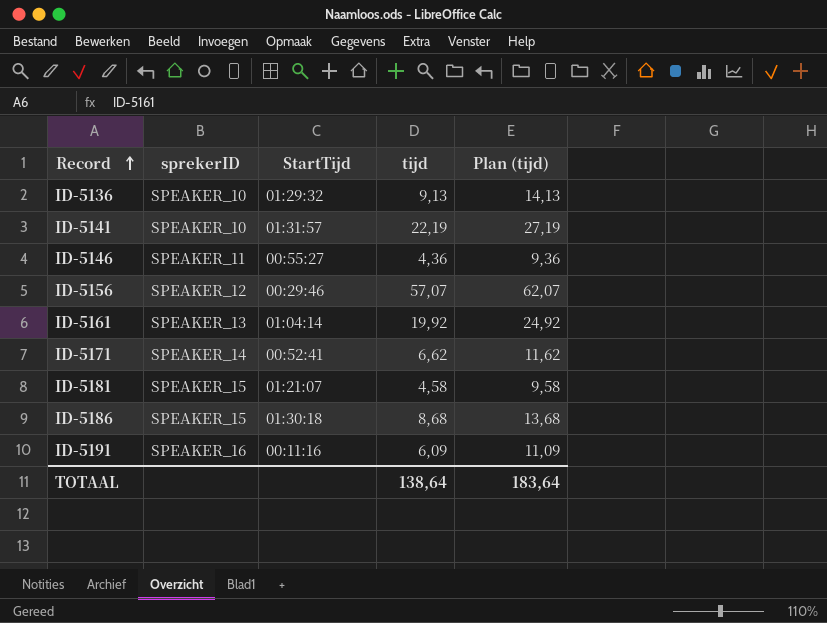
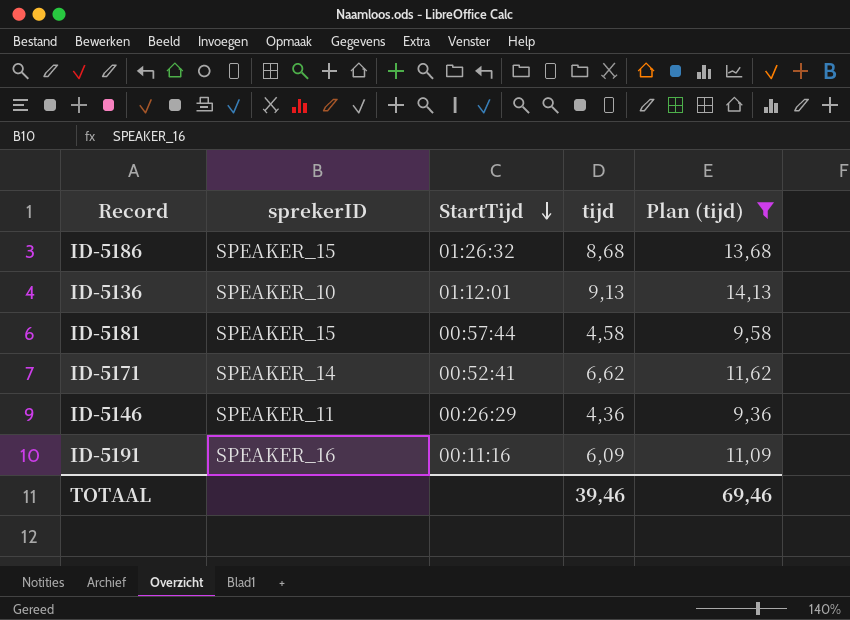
filter: none -> Plan (tijd) <= 14,13
row order: Record ascending -> StartTijd descending
ID-5186 | StartTijd: 01:30:18 -> 01:26:32
ID-5136 | StartTijd: 01:29:32 -> 01:12:01
ID-5181 | StartTijd: 01:21:07 -> 00:57:44
ID-5146 | StartTijd: 00:55:27 -> 00:26:29
TOTAAL | tijd: 138,64 -> 39,46
TOTAAL | Plan (tijd): 183,64 -> 69,46

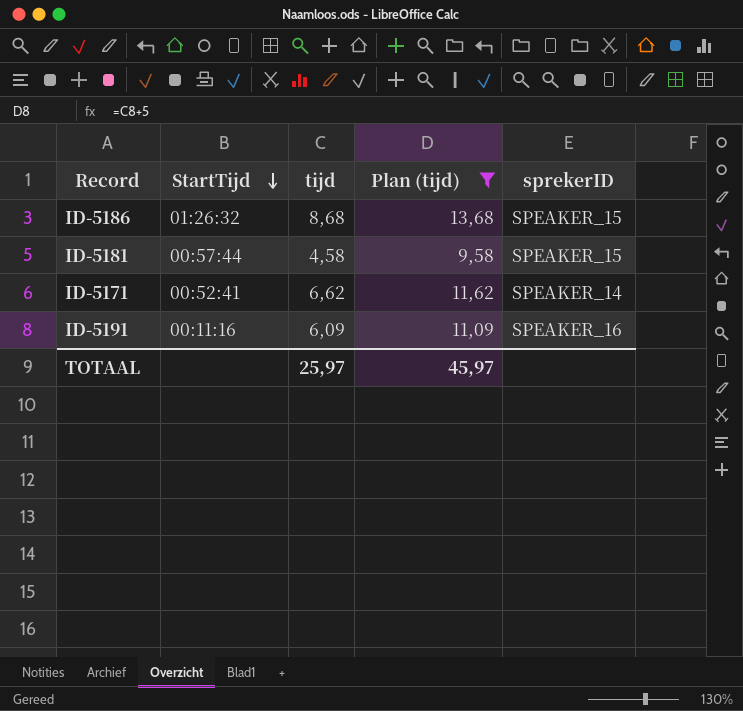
column sprekerID | position: 2 -> 5
row ID-5136: SPEAKER_10 | 01:12:01 | 9,13 | 14,13 -> none
row ID-5146: SPEAKER_11 | 00:26:29 | 4,36 | 9,36 -> none
TOTAAL | tijd: 39,46 -> 25,97
TOTAAL | Plan (tijd): 69,46 -> 45,97

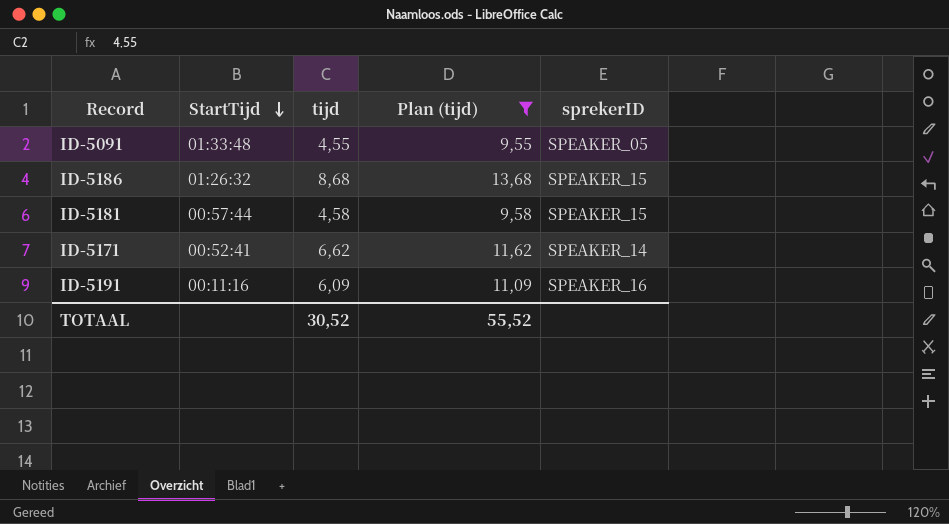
row ID-5091: none -> 01:33:48 | 4,55 | 9,55 | SPEAKER_05
TOTAAL | tijd: 25,97 -> 30,52
TOTAAL | Plan (tijd): 45,97 -> 55,52

